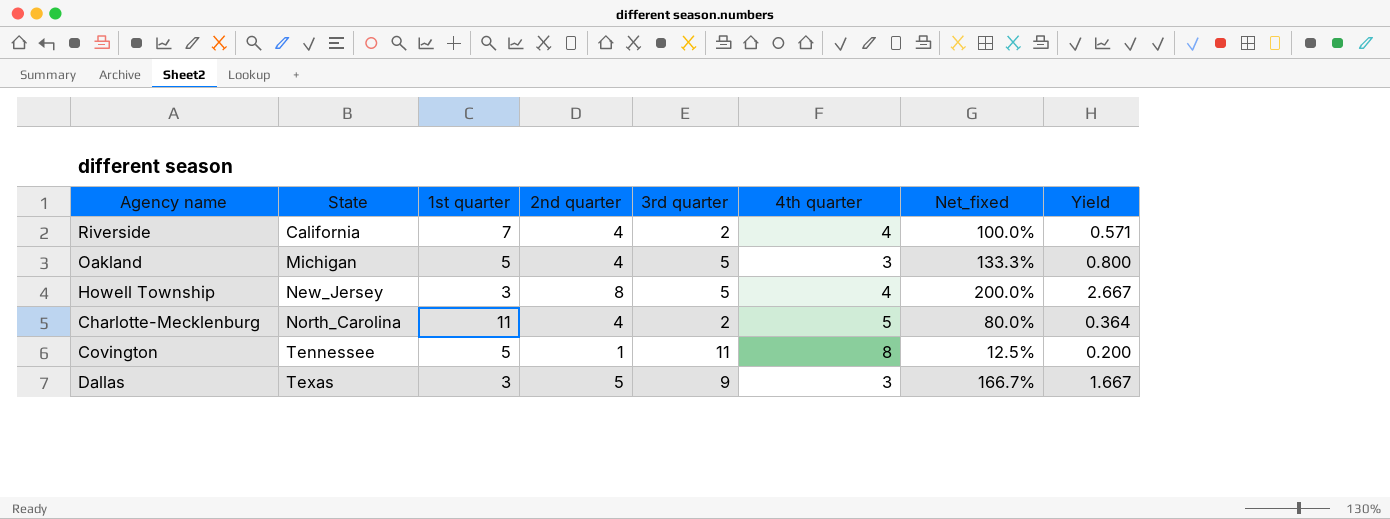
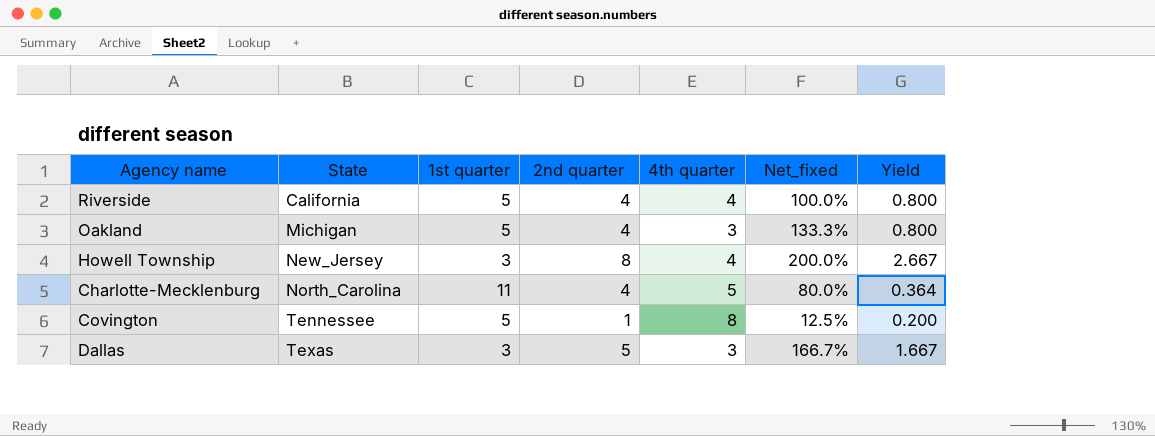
column 3rd quarter | position: 5 -> none
Riverside | 1st quarter: 7 -> 5
Riverside | Yield: 0.571 -> 0.800

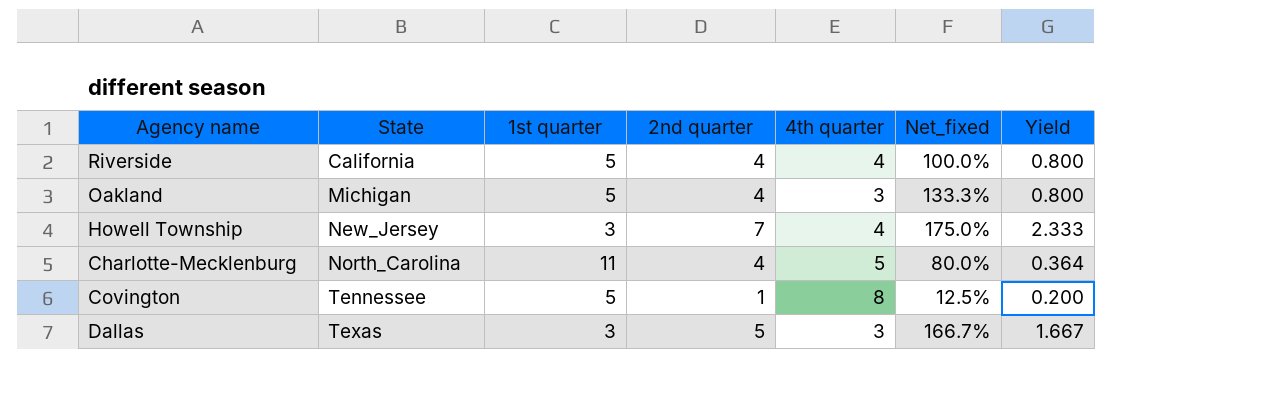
Howell Township | 2nd quarter: 8 -> 7
Howell Township | Net_fixed: 200.0% -> 175.0%
Howell Township | Yield: 2.667 -> 2.333

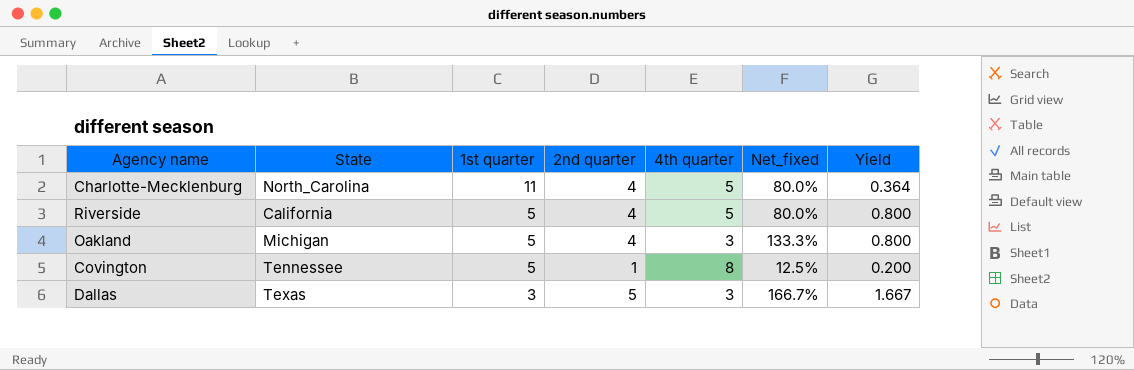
row order: State ascending -> 1st quarter descending
row Howell Township: New_Jersey | 3 | 7 | 4 | 175.0% | 2.333 -> none
Riverside | 4th quarter: 4 -> 5
Riverside | Net_fixed: 100.0% -> 80.0%

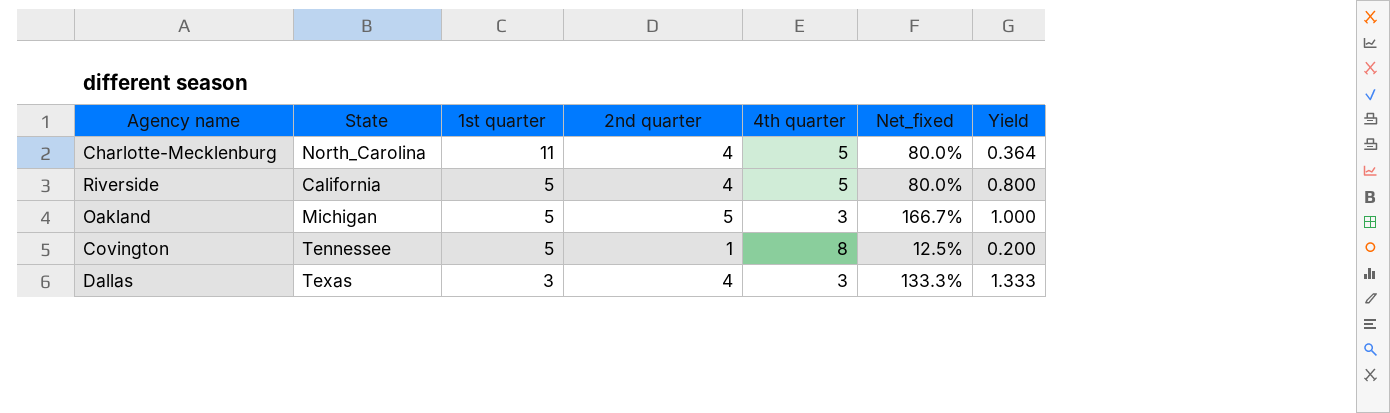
Oakland | 2nd quarter: 4 -> 5
Oakland | Net_fixed: 133.3% -> 166.7%
Oakland | Yield: 0.800 -> 1.000
Dallas | 2nd quarter: 5 -> 4
Dallas | Net_fixed: 166.7% -> 133.3%
Dallas | Yield: 1.667 -> 1.333

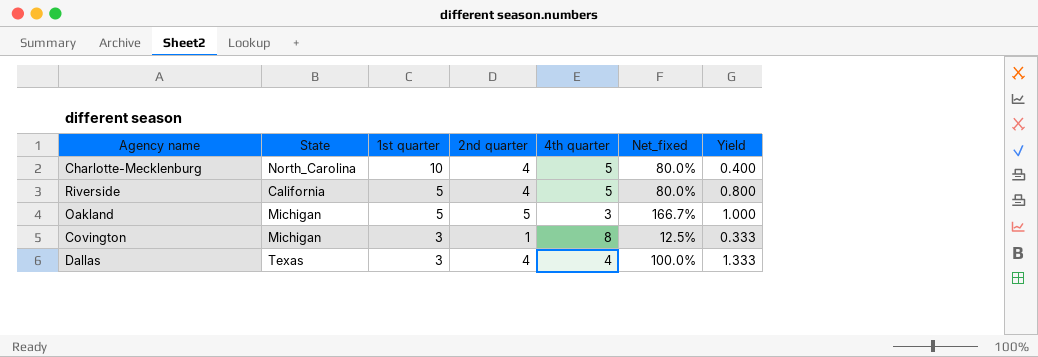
Charlotte-Mecklenburg | 1st quarter: 11 -> 10
Charlotte-Mecklenburg | Yield: 0.364 -> 0.400
Covington | State: Tennessee -> Michigan
Covington | 1st quarter: 5 -> 3
Covington | Yield: 0.200 -> 0.333
Dallas | 4th quarter: 3 -> 4
Dallas | Net_fixed: 133.3% -> 100.0%

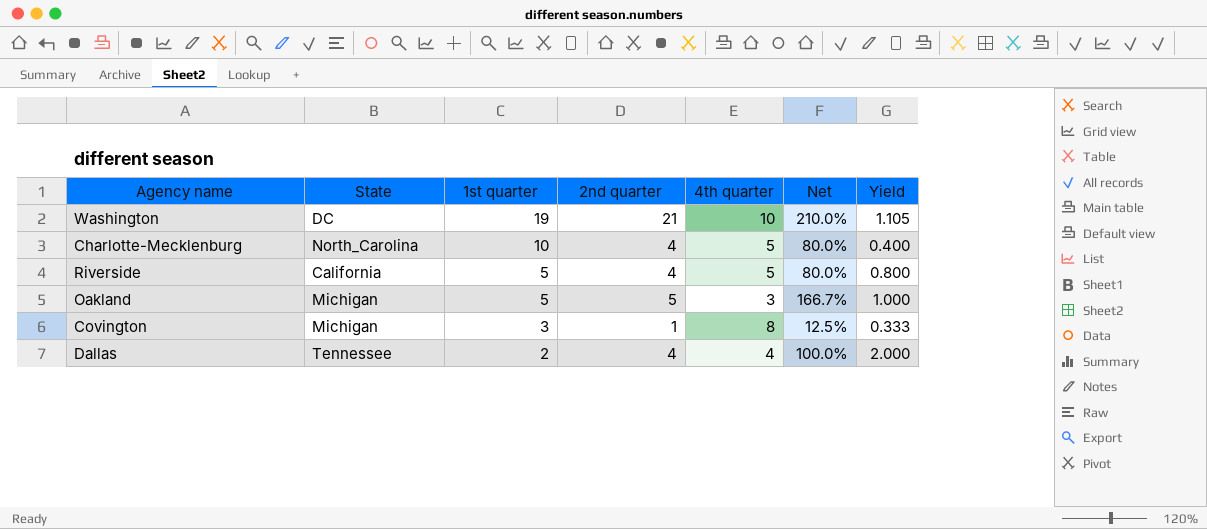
column name: Net_fixed -> Net
row Washington: none -> DC | 19 | 21 | 10 | 210.0% | 1.105
Dallas | State: Texas -> Tennessee
Dallas | 1st quarter: 3 -> 2
Dallas | Yield: 1.333 -> 2.000

